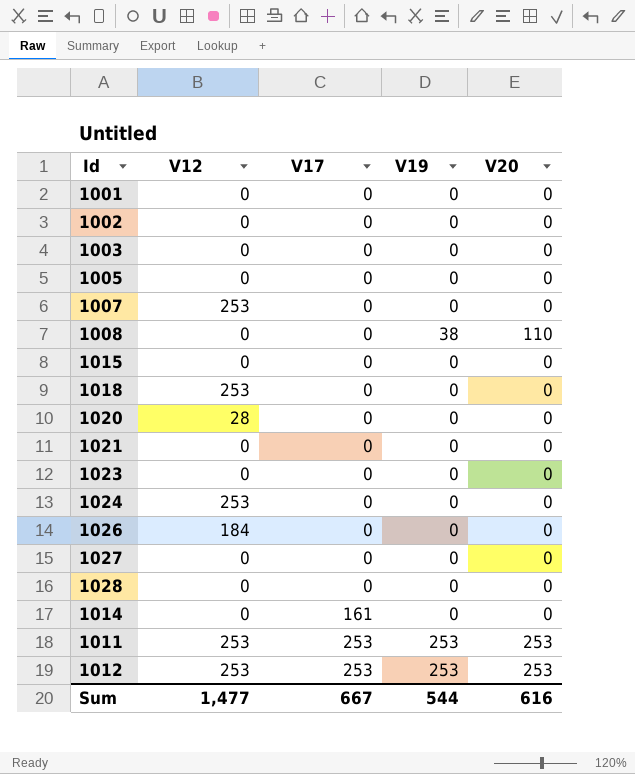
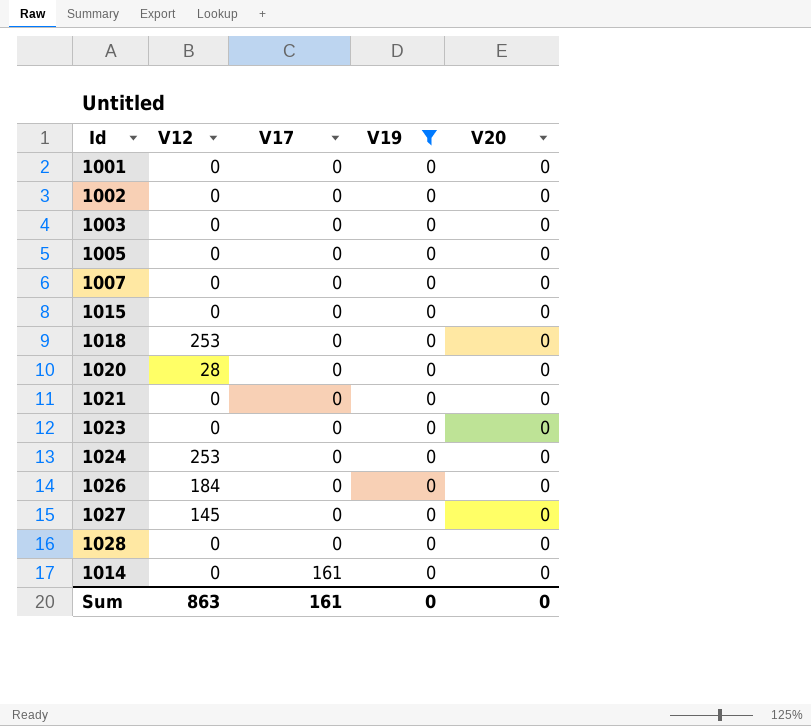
filter: none -> V19 = 0
1007 | V12: 253 -> 0
1027 | V12: 0 -> 145
Sum | V12: 1,477 -> 863
Sum | V17: 667 -> 161
Sum | V19: 544 -> 0
Sum | V20: 616 -> 0

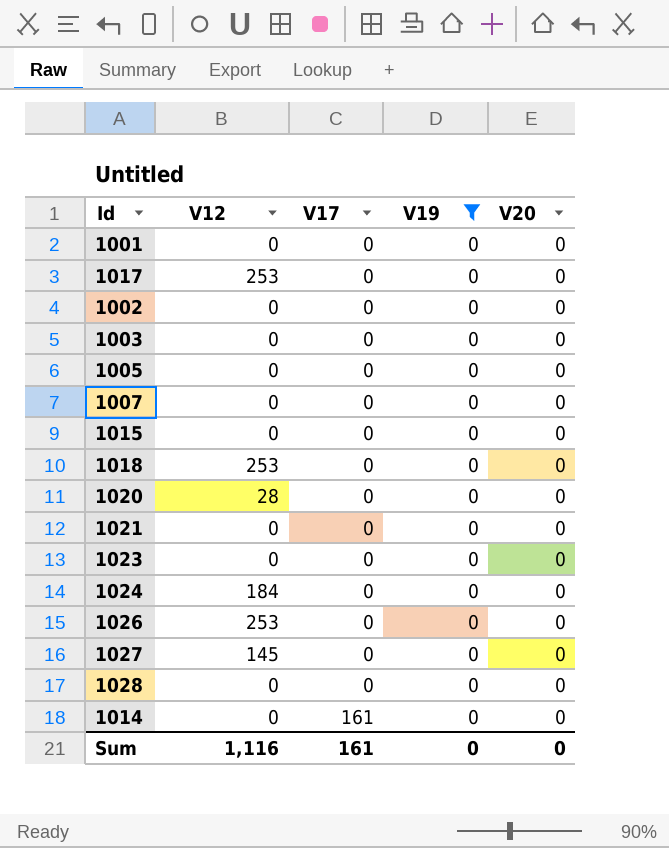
row 1017: none -> 253 | 0 | 0 | 0
1024 | V12: 253 -> 184
1026 | V12: 184 -> 253
Sum | V12: 863 -> 1,116

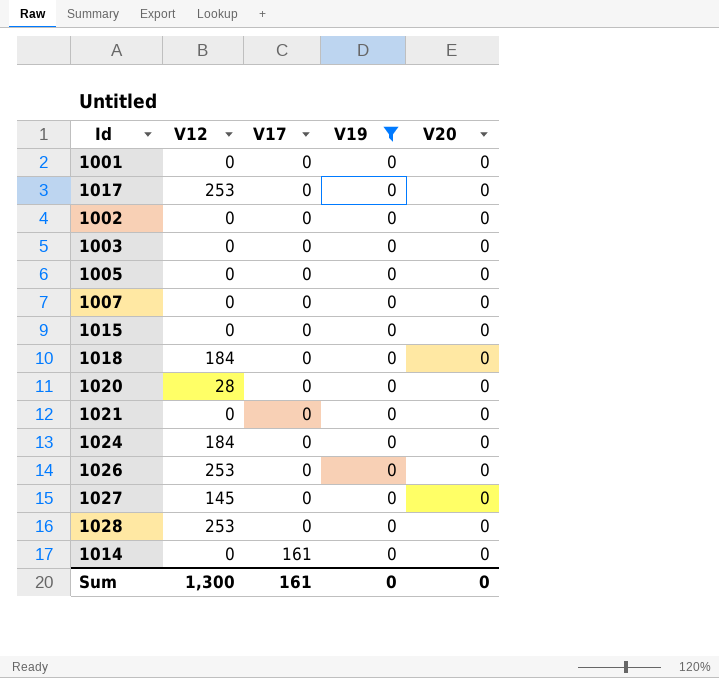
row 1023: 0 | 0 | 0 | 0 -> none
1018 | V12: 253 -> 184
1028 | V12: 0 -> 253
Sum | V12: 1,116 -> 1,300

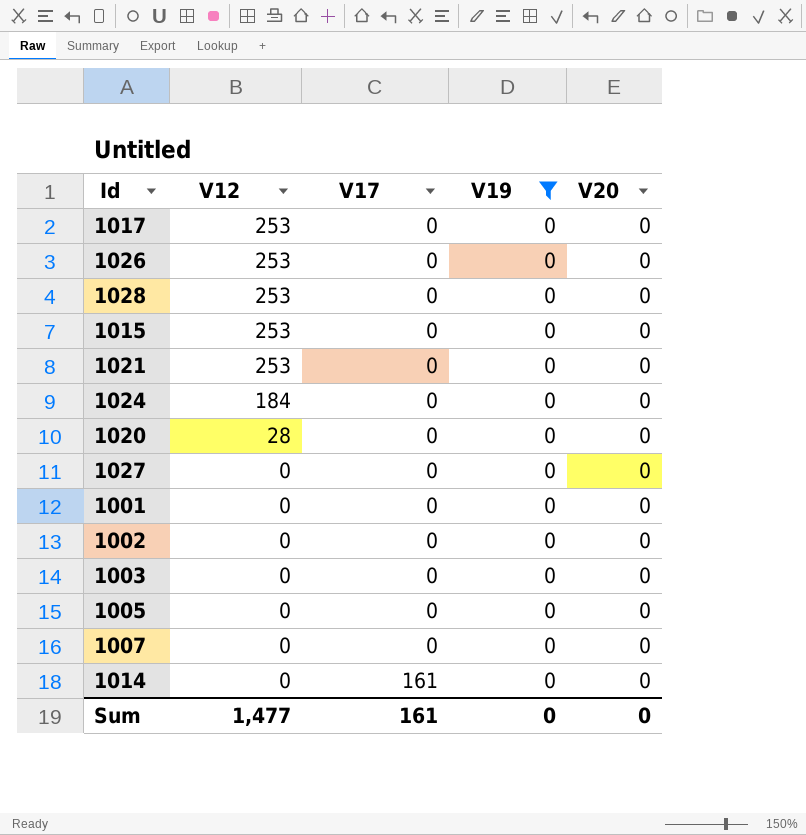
row order: V17 ascending -> V12 descending
row 1018: 184 | 0 | 0 | 0 -> none
1015 | V12: 0 -> 253
1021 | V12: 0 -> 253
1027 | V12: 145 -> 0
Sum | V12: 1,300 -> 1,477

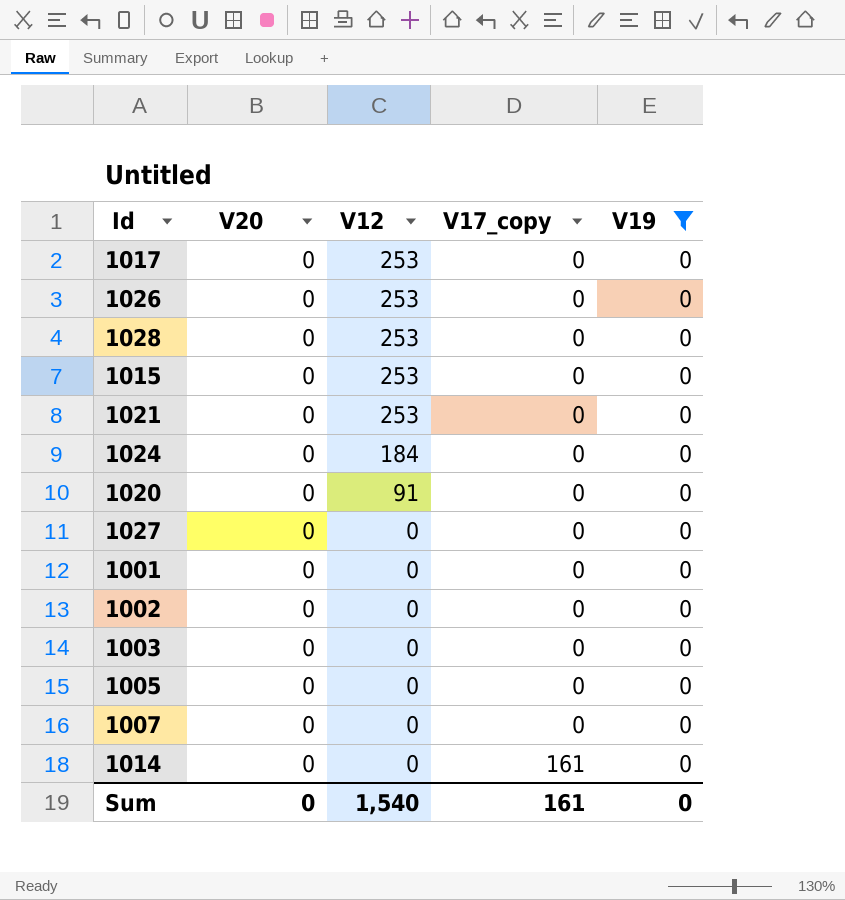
column V20 | position: 5 -> 2
column name: V17 -> V17_copy
1020 | V12: 28 -> 91
Sum | V12: 1,477 -> 1,540

